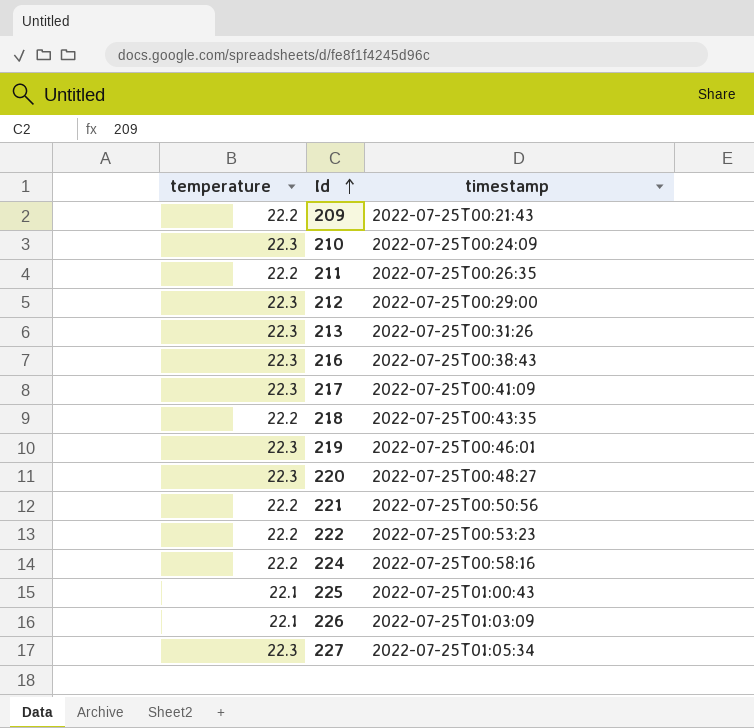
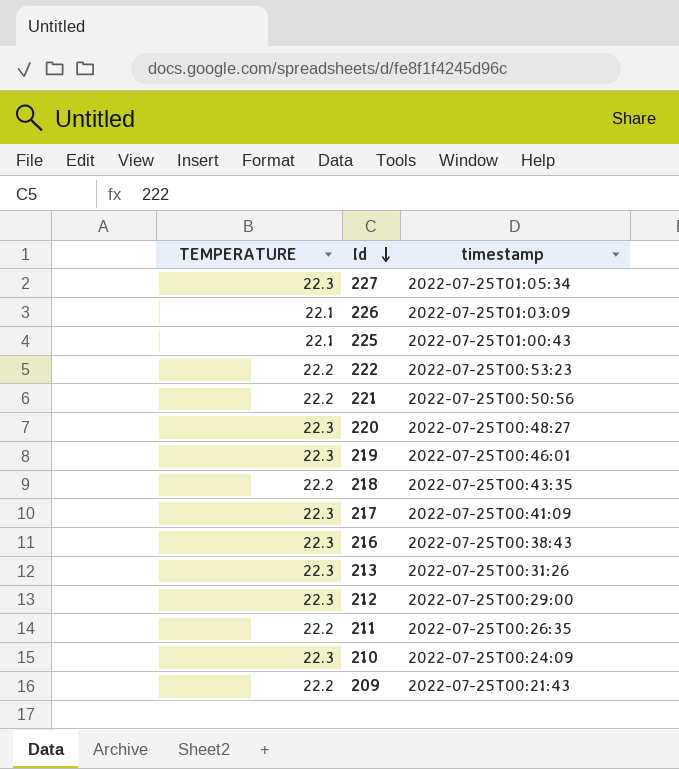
row order: Id ascending -> Id descending
column name: temperature -> TEMPERATURE
row 224: 22.2 | 2022-07-25T00:58:16 -> none

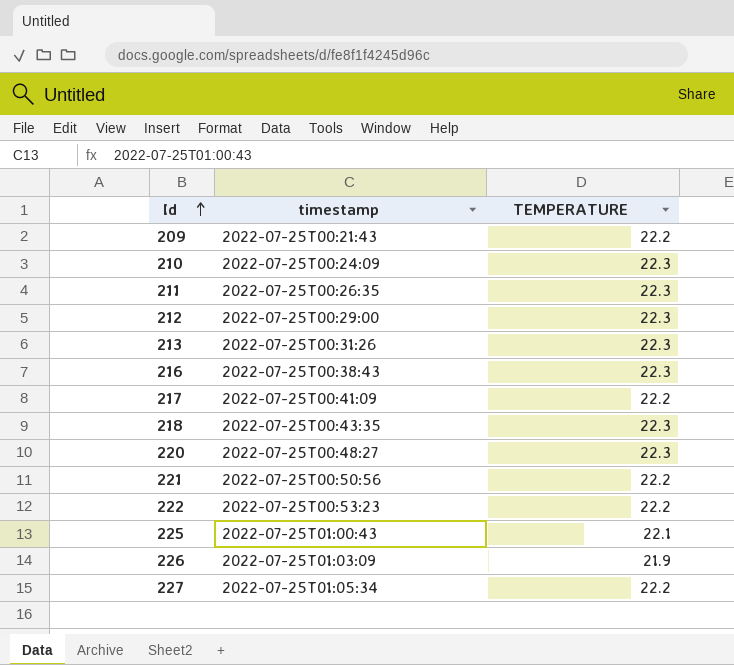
row order: Id descending -> Id ascending
column TEMPERATURE | position: 1 -> 3
row 219: 22.3 | 2022-07-25T00:46:01 -> none
211 | TEMPERATURE: 22.2 -> 22.3
217 | TEMPERATURE: 22.3 -> 22.2
218 | TEMPERATURE: 22.2 -> 22.3
226 | TEMPERATURE: 22.1 -> 21.9
227 | TEMPERATURE: 22.3 -> 22.2

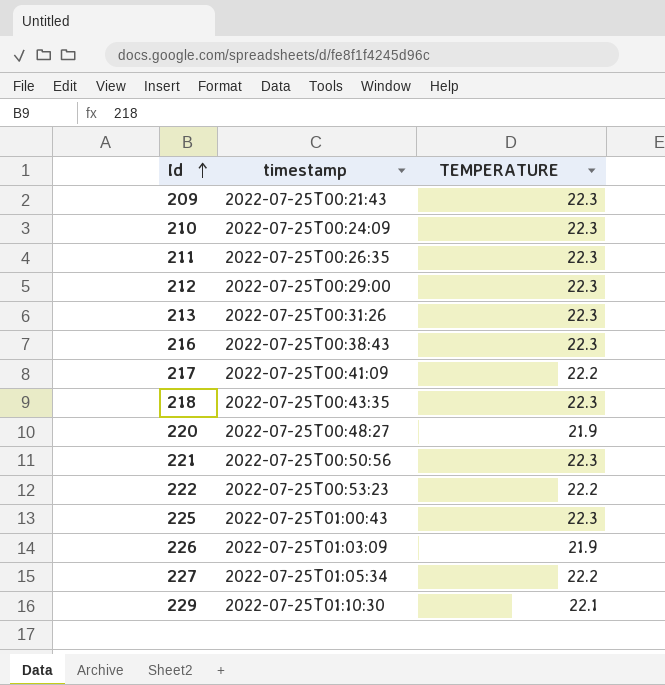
209 | TEMPERATURE: 22.2 -> 22.3
220 | TEMPERATURE: 22.3 -> 21.9
221 | TEMPERATURE: 22.2 -> 22.3
225 | TEMPERATURE: 22.1 -> 22.3
row 229: none -> 2022-07-25T01:10:30 | 22.1

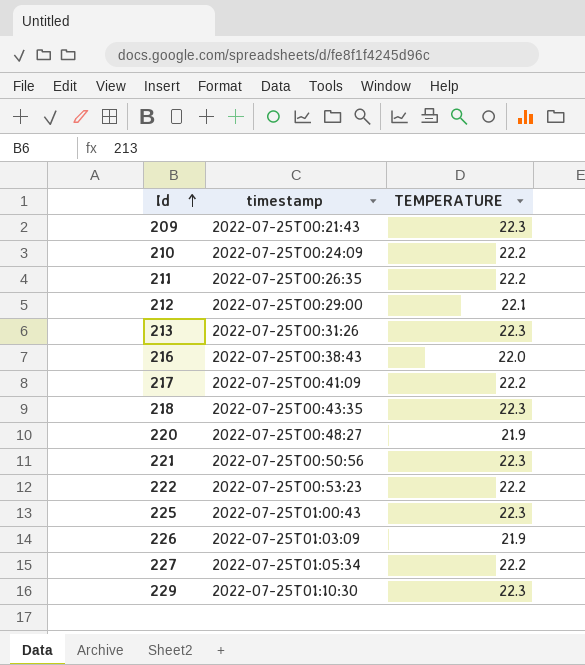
210 | TEMPERATURE: 22.3 -> 22.2
211 | TEMPERATURE: 22.3 -> 22.2
212 | TEMPERATURE: 22.3 -> 22.1
216 | TEMPERATURE: 22.3 -> 22.0
229 | TEMPERATURE: 22.1 -> 22.3

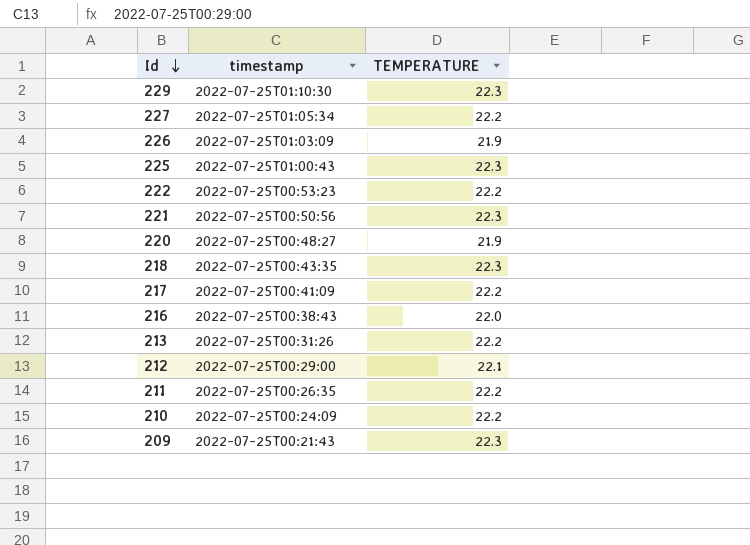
row order: Id ascending -> Id descending
213 | TEMPERATURE: 22.3 -> 22.2

